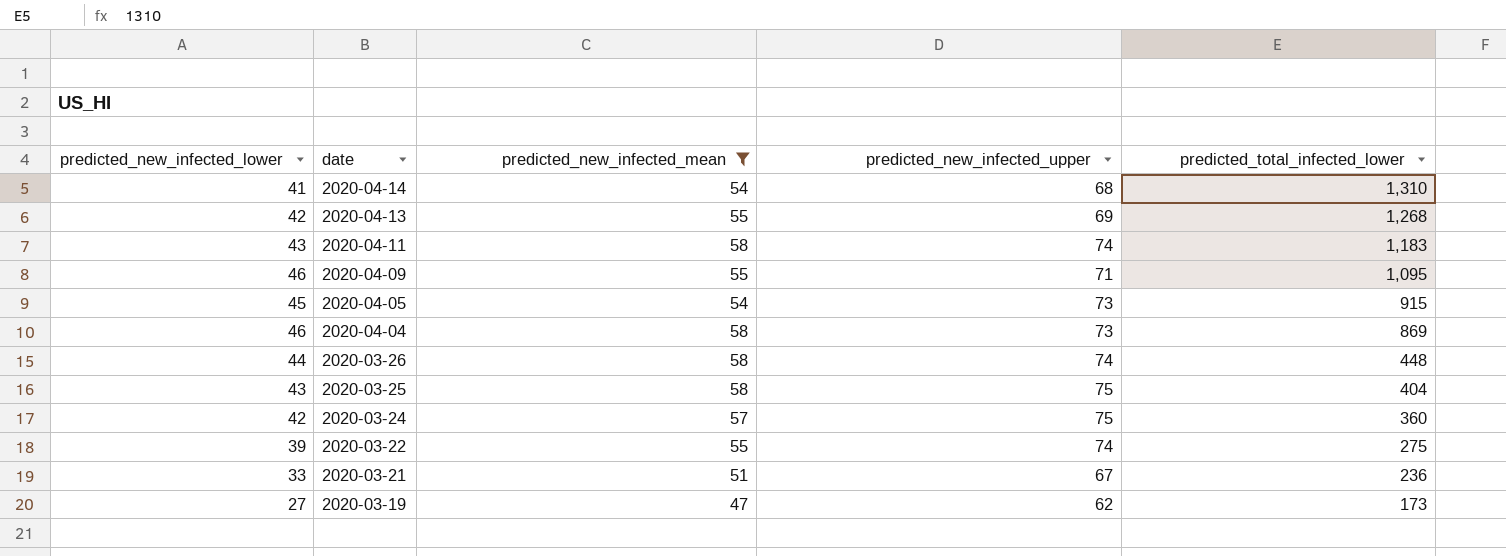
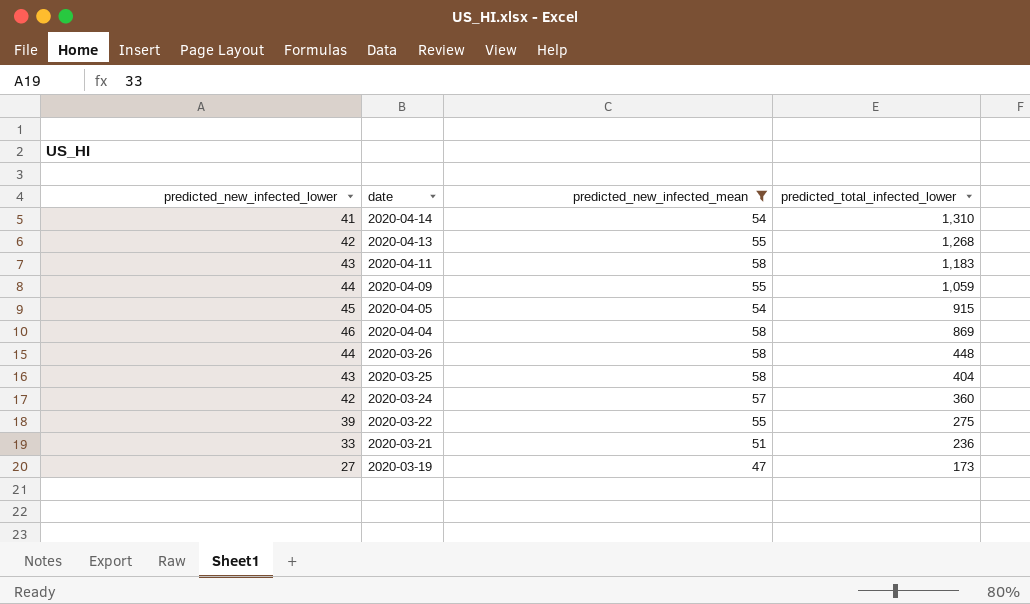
column predicted_new_infected_upper | position: 4 -> none
2020-04-09 | predicted_new_infected_lower: 46 -> 44
2020-04-09 | predicted_total_infected_lower: 1,095 -> 1,059

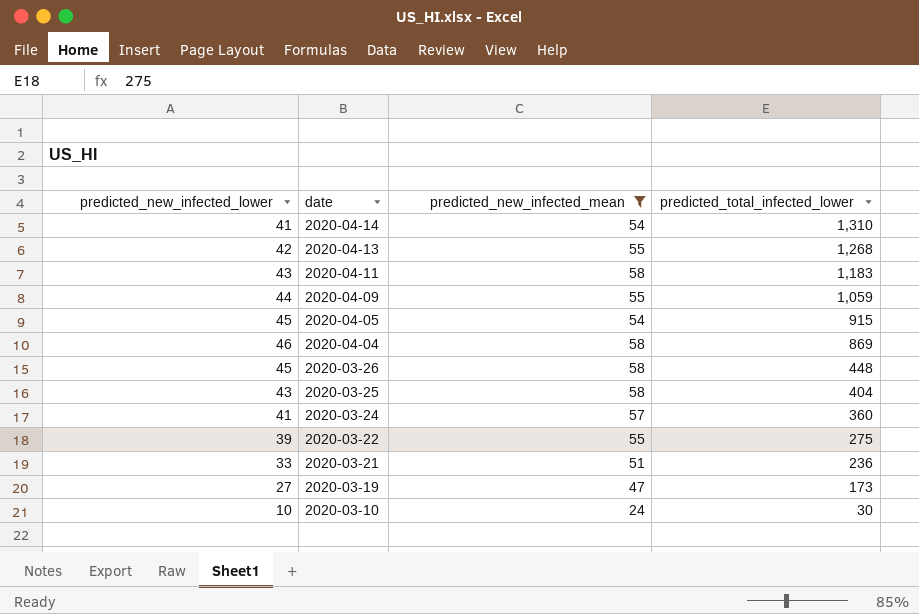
2020-03-26 | predicted_new_infected_lower: 44 -> 45
2020-03-24 | predicted_new_infected_lower: 42 -> 41
row 2020-03-10: none -> 10 | 24 | 30

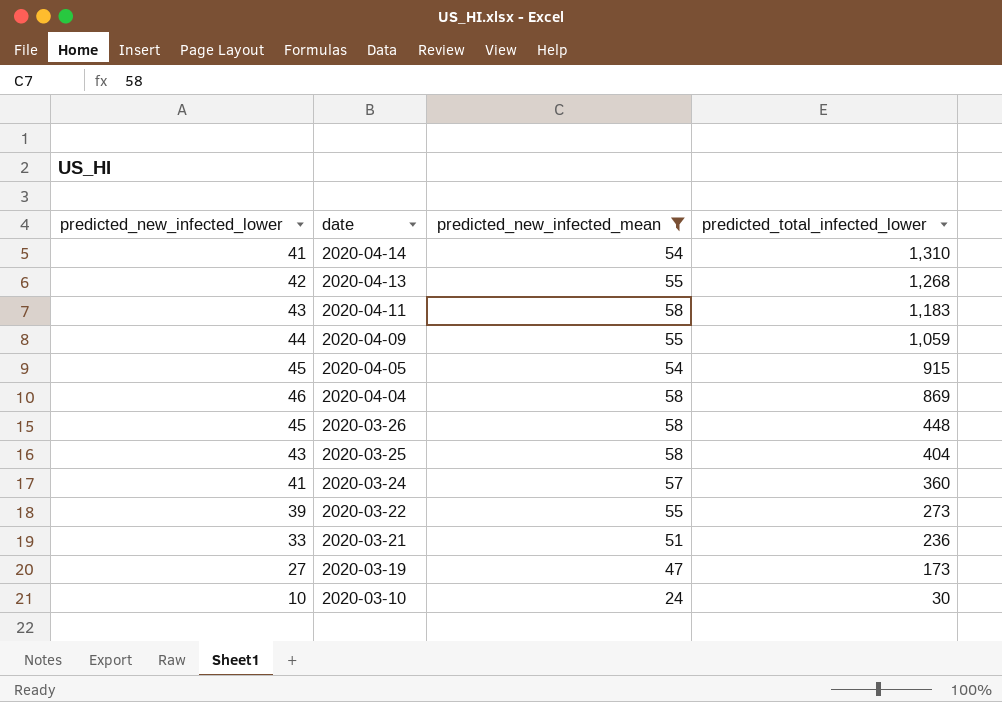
2020-03-22 | predicted_total_infected_lower: 275 -> 273

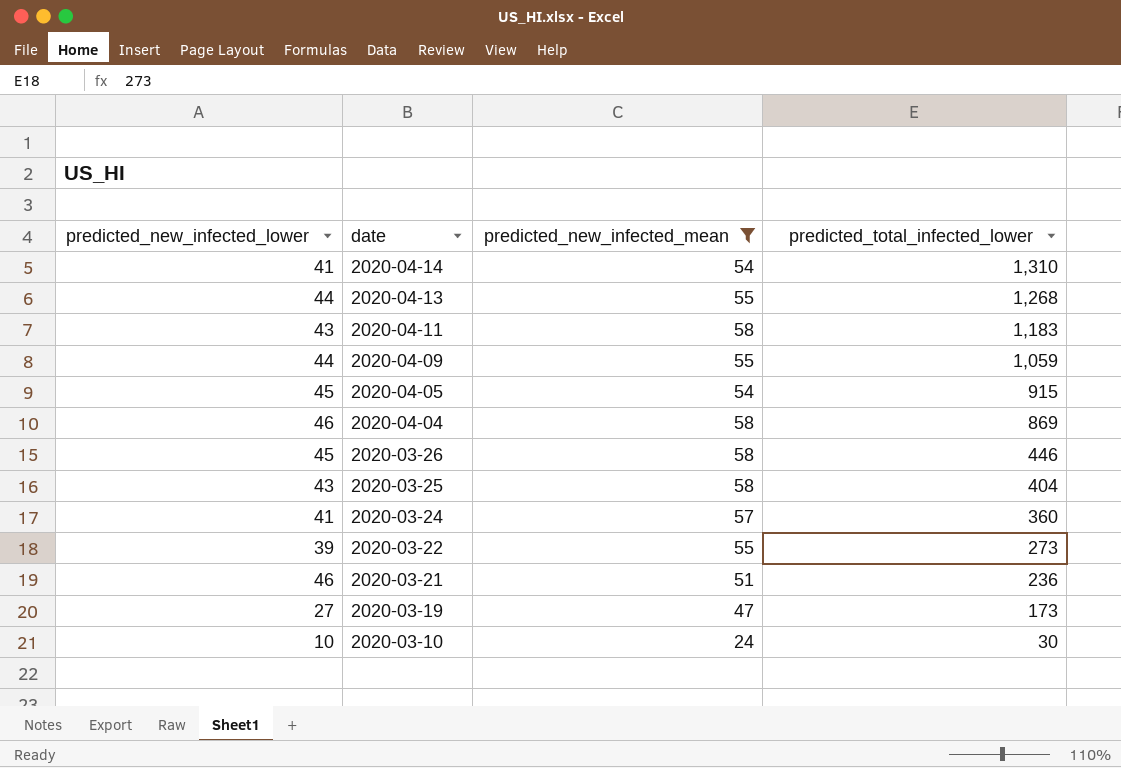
2020-04-13 | predicted_new_infected_lower: 42 -> 44
2020-03-26 | predicted_total_infected_lower: 448 -> 446
2020-03-21 | predicted_new_infected_lower: 33 -> 46

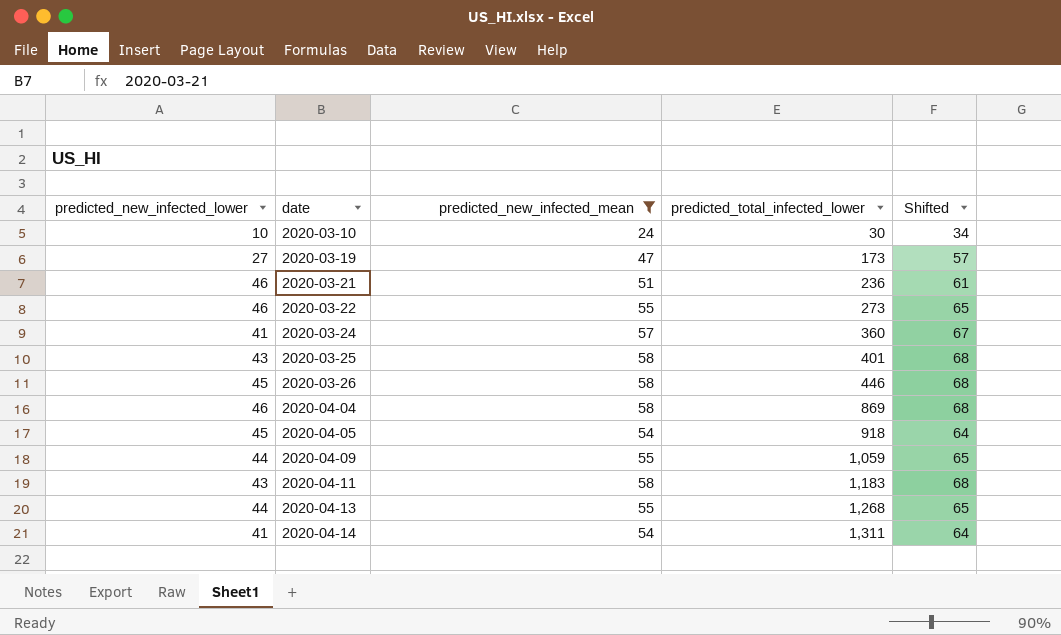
row order: date descending -> date ascending
column Shifted | formula: none -> [predicted_new_infected_mean] + 10
2020-03-22 | predicted_new_infected_lower: 39 -> 46
2020-03-25 | predicted_total_infected_lower: 404 -> 401
2020-04-05 | predicted_total_infected_lower: 915 -> 918
2020-04-14 | predicted_total_infected_lower: 1,310 -> 1,311

